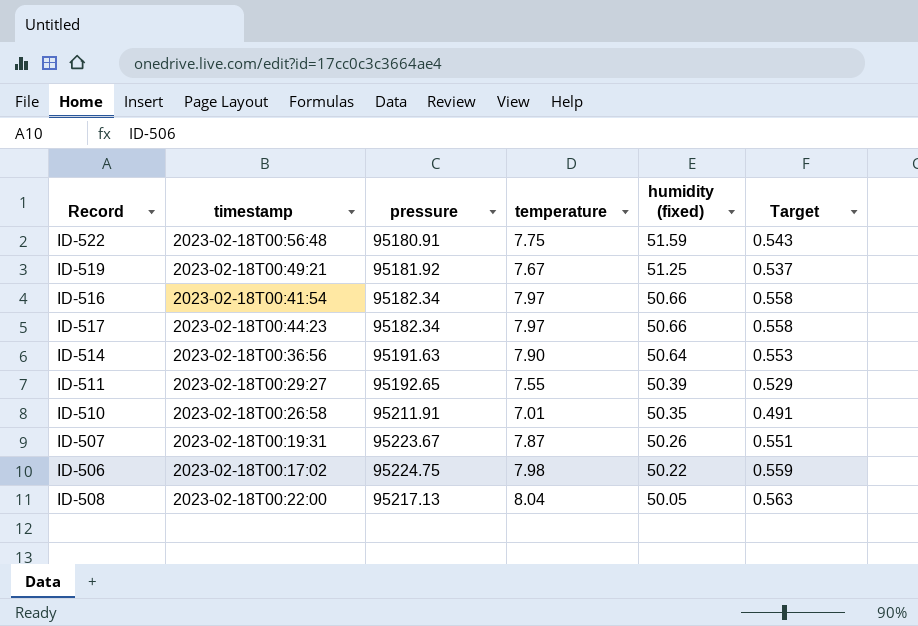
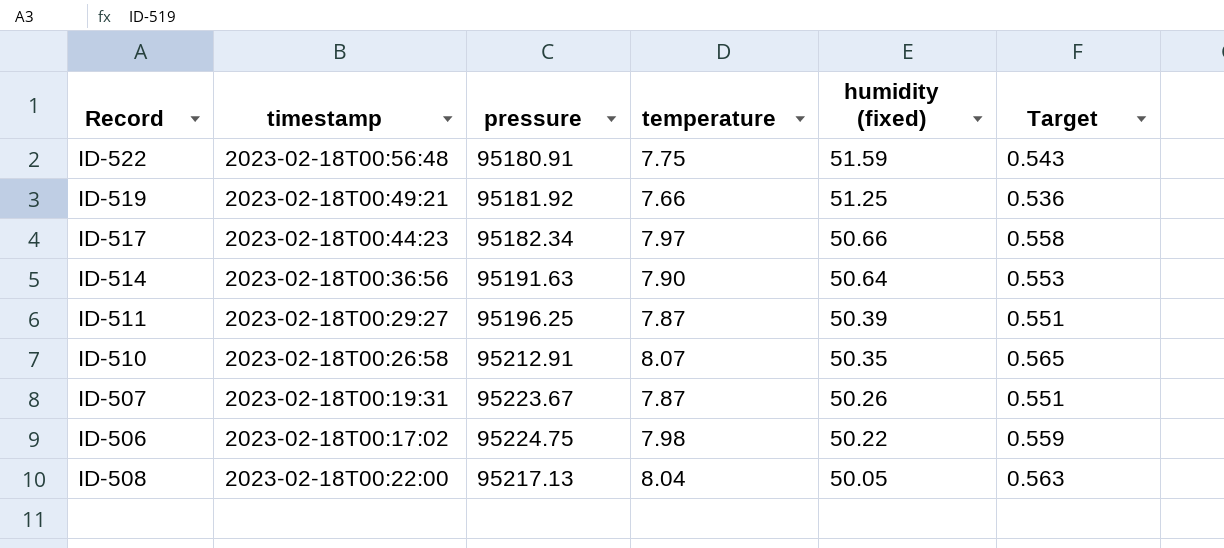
row ID-516: 2023-02-18T00:41:54 | 95182.34 | 7.97 | 50.66 | 0.558 -> none
ID-519 | temperature: 7.67 -> 7.66
ID-519 | Target: 0.537 -> 0.536
ID-511 | pressure: 95192.65 -> 95196.25
ID-511 | temperature: 7.55 -> 7.87
ID-511 | Target: 0.529 -> 0.551
ID-510 | pressure: 95211.91 -> 95212.91
ID-510 | temperature: 7.01 -> 8.07
ID-510 | Target: 0.491 -> 0.565

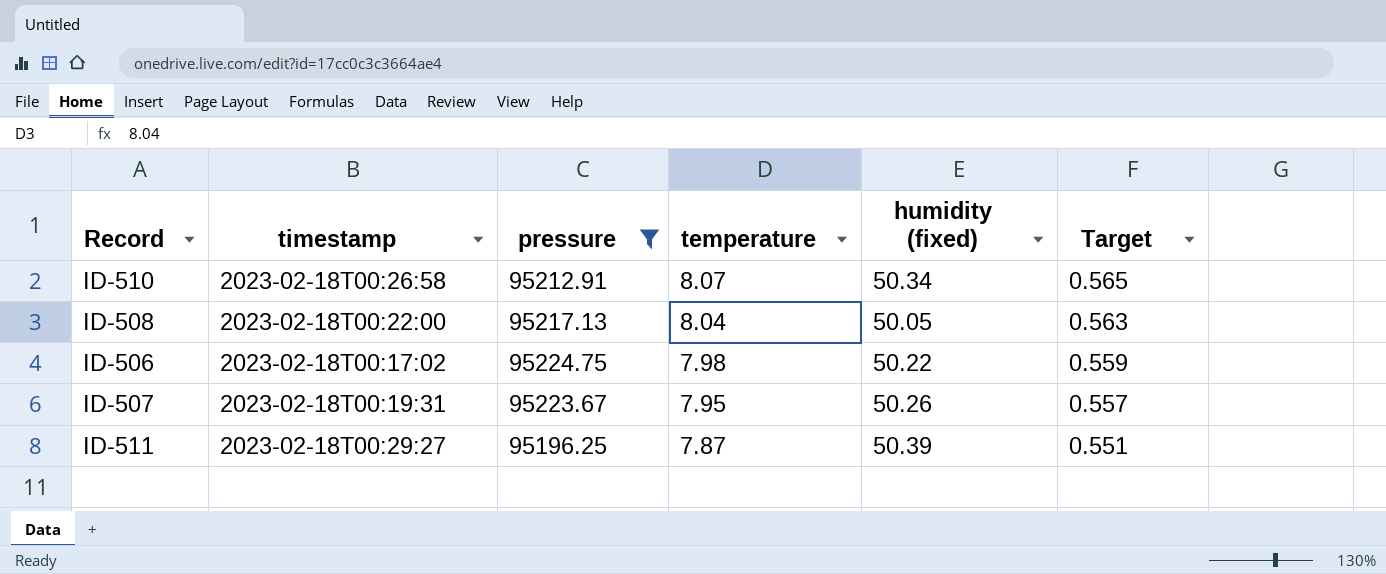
filter: none -> pressure >= 95196.25
row order: humidity (fixed) descending -> temperature descending
ID-510 | humidity (fixed): 50.35 -> 50.34
ID-507 | temperature: 7.87 -> 7.95
ID-507 | Target: 0.551 -> 0.557

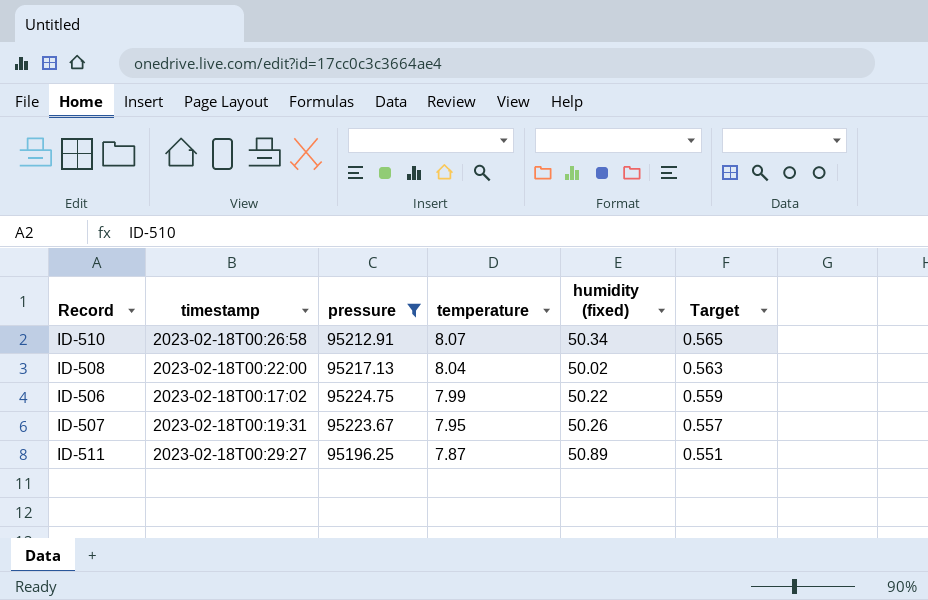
ID-508 | humidity (fixed): 50.05 -> 50.02
ID-506 | temperature: 7.98 -> 7.99
ID-511 | humidity (fixed): 50.39 -> 50.89

